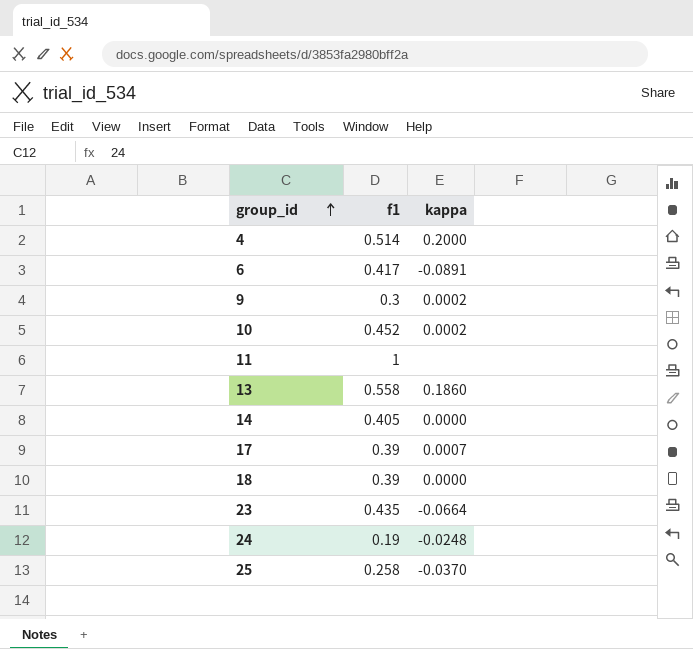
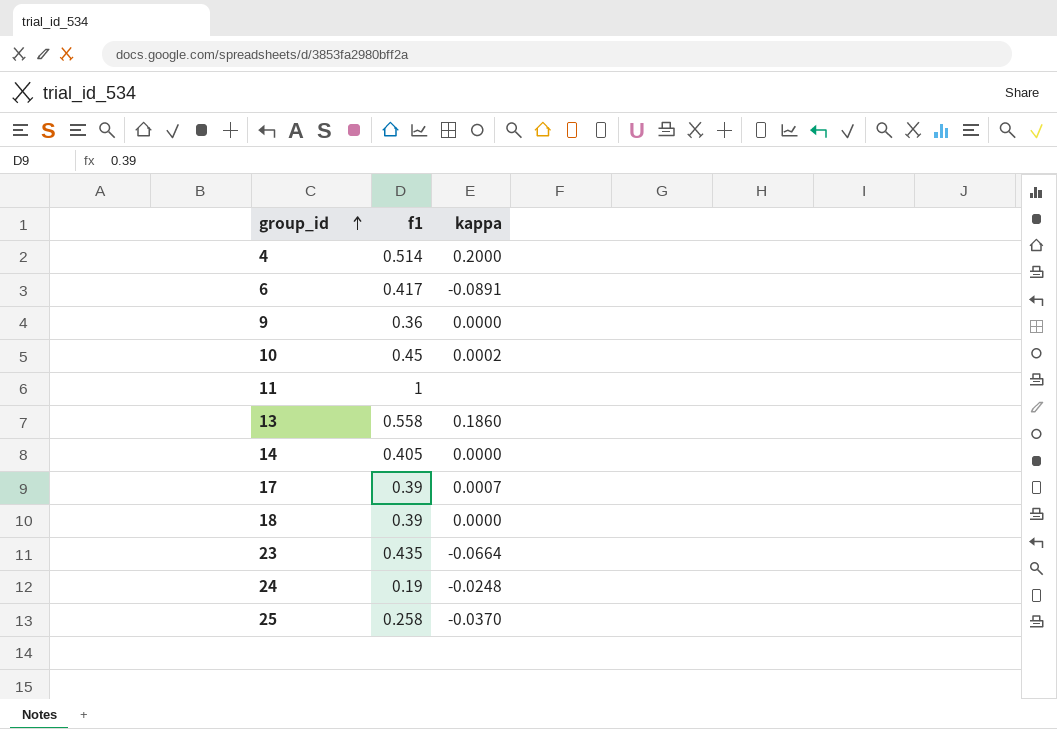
9 | f1: 0.3 -> 0.36
9 | kappa: 0.0002 -> 0.0000
10 | f1: 0.452 -> 0.45

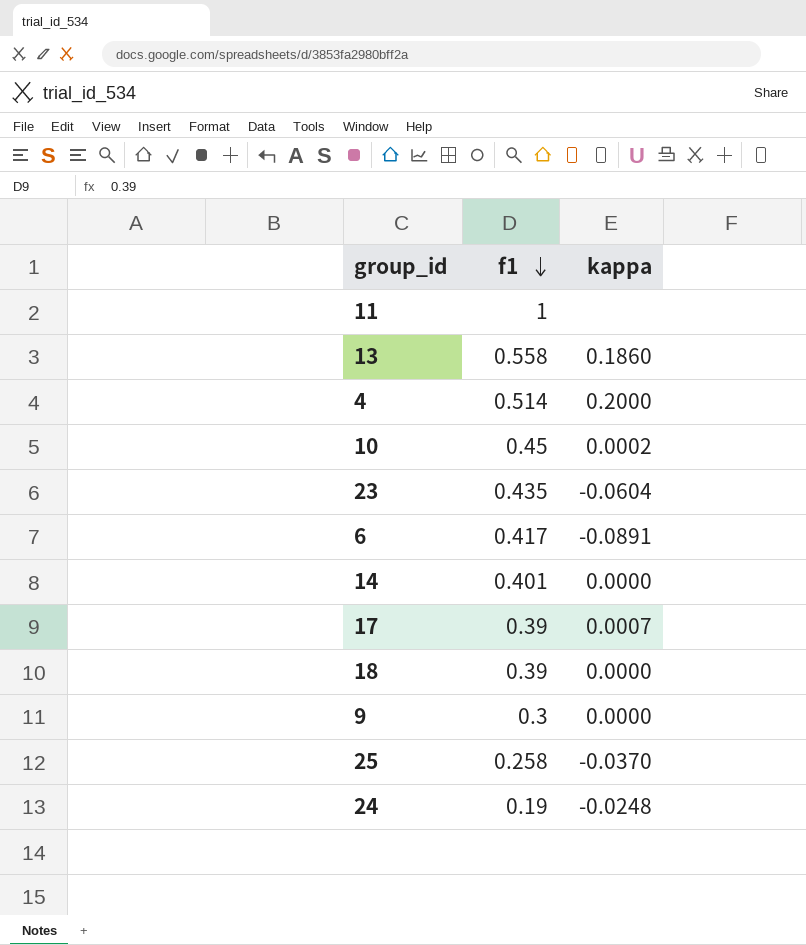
row order: group_id ascending -> f1 descending
23 | kappa: -0.0664 -> -0.0604
14 | f1: 0.405 -> 0.401
9 | f1: 0.36 -> 0.3

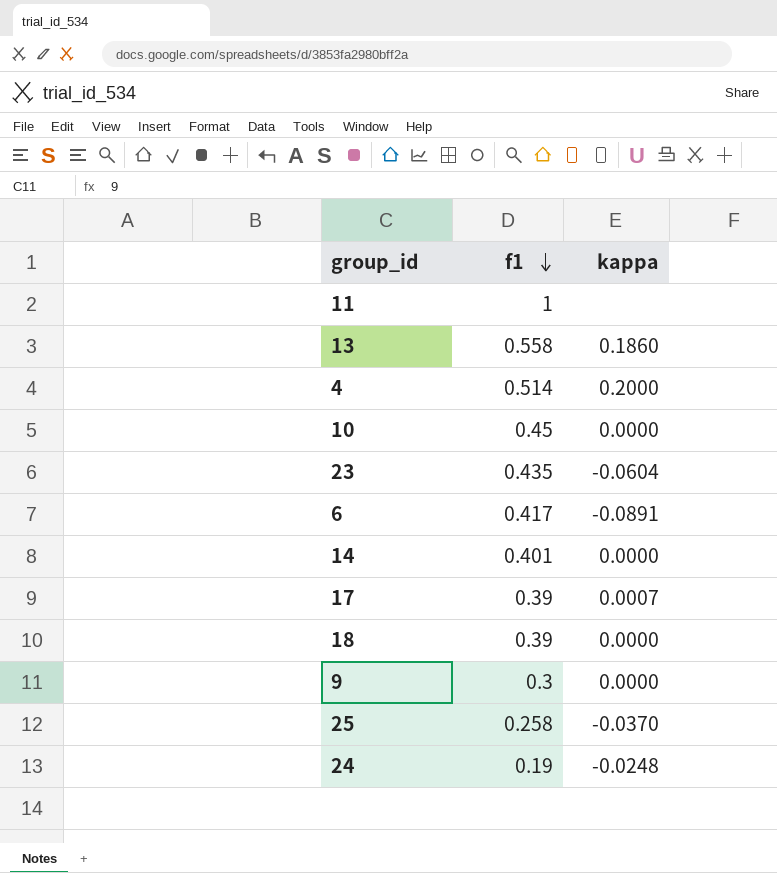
10 | kappa: 0.0002 -> 0.0000

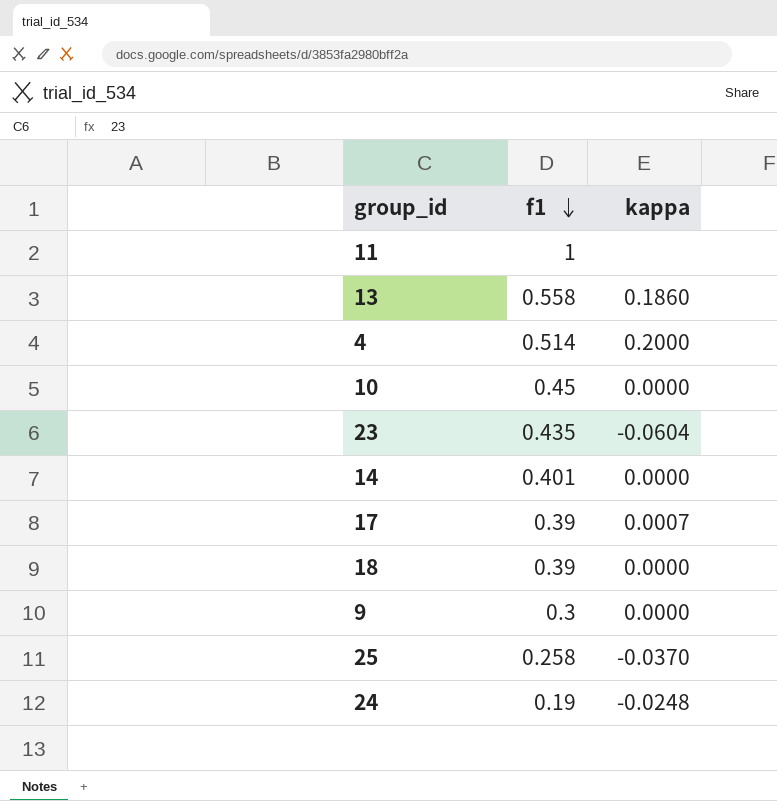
row 6: 0.417 | -0.0891 -> none

